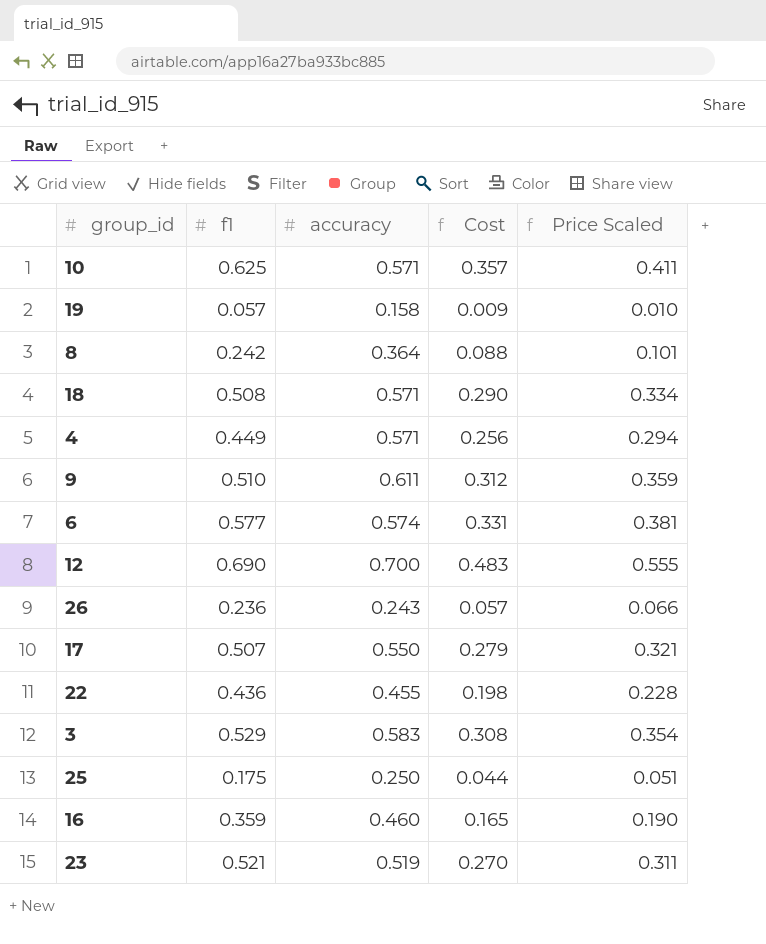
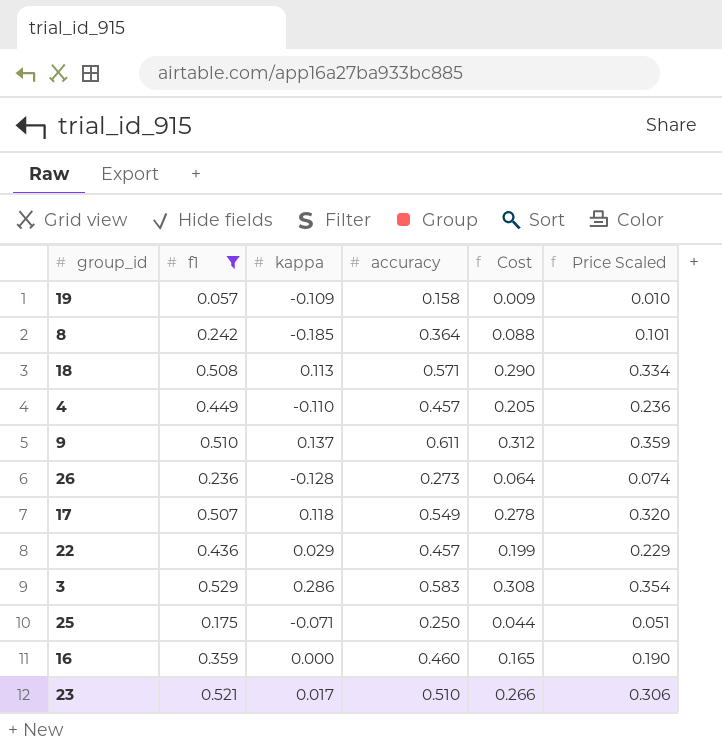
filter: none -> f1 <= 0.529
column kappa | position: none -> 3
4 | accuracy: 0.571 -> 0.457
4 | Cost: 0.256 -> 0.205
4 | Price Scaled: 0.294 -> 0.236
26 | accuracy: 0.243 -> 0.273
26 | Cost: 0.057 -> 0.064
26 | Price Scaled: 0.066 -> 0.074
17 | accuracy: 0.550 -> 0.549
17 | Cost: 0.279 -> 0.278
17 | Price Scaled: 0.321 -> 0.320
22 | accuracy: 0.455 -> 0.457
22 | Cost: 0.198 -> 0.199
22 | Price Scaled: 0.228 -> 0.229
23 | accuracy: 0.519 -> 0.510
23 | Cost: 0.270 -> 0.266
23 | Price Scaled: 0.311 -> 0.306

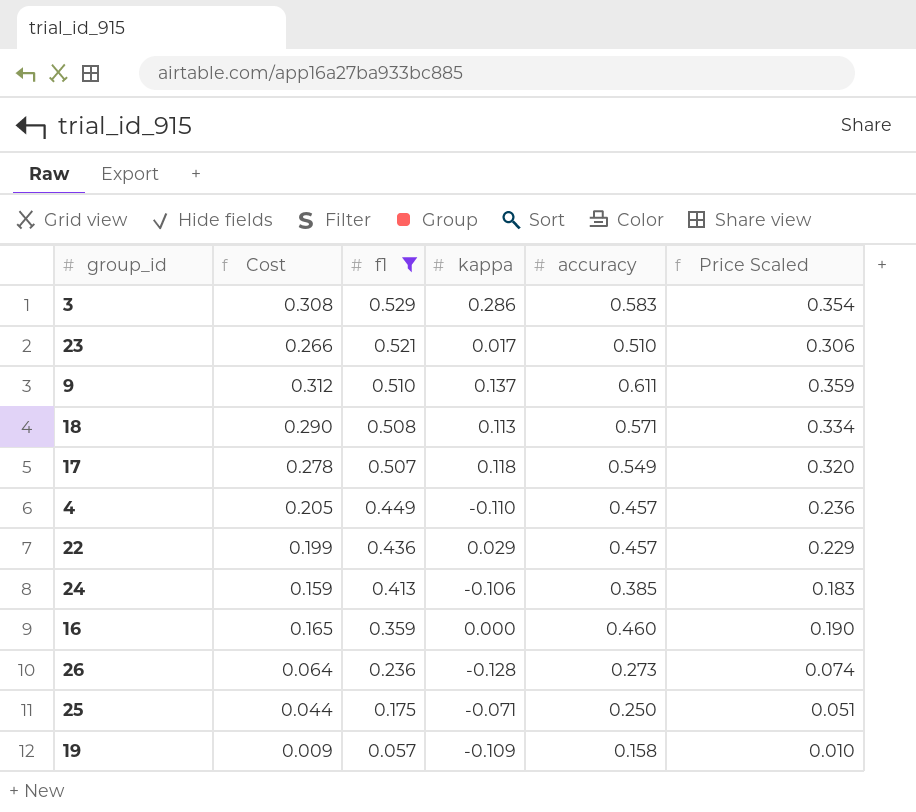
row order: none -> f1 descending
column Cost | position: 5 -> 2
row 8: 0.242 | -0.185 | 0.364 | 0.088 | 0.101 -> none
row 24: none -> 0.159 | 0.413 | -0.106 | 0.385 | 0.183

